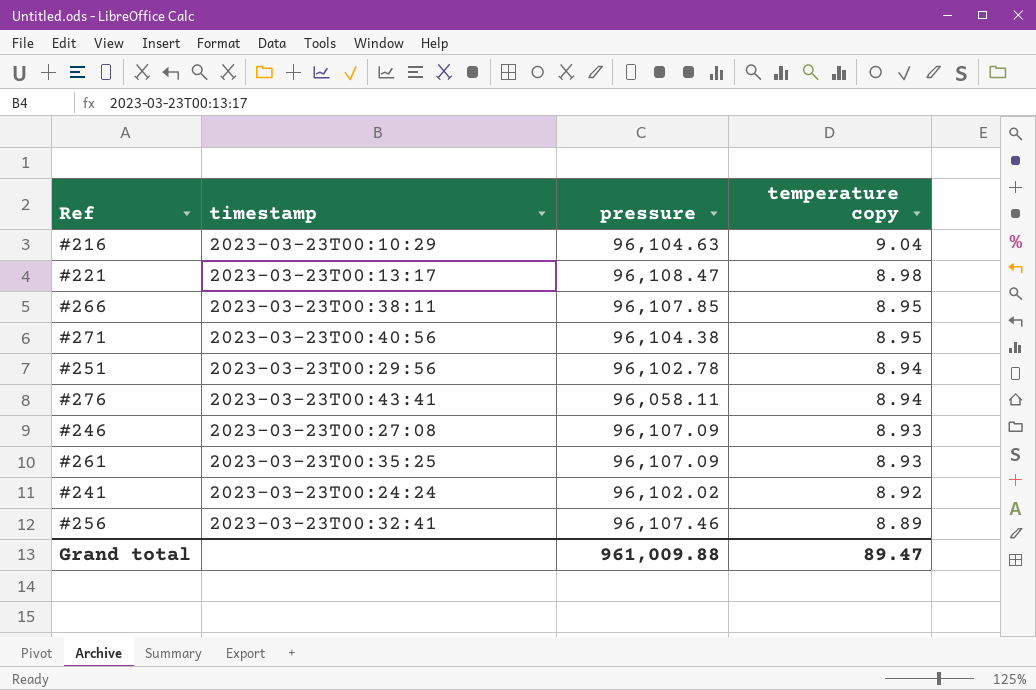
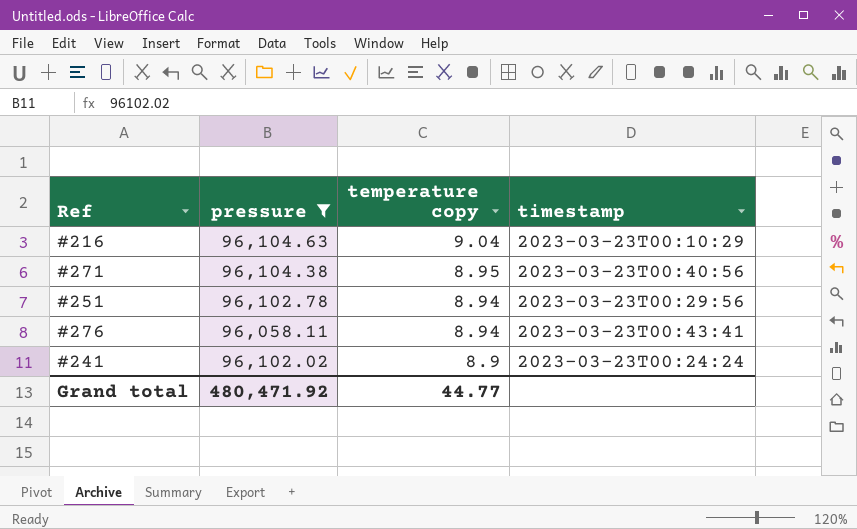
filter: none -> pressure <= 96,104.63
column timestamp | position: 2 -> 4
#241 | temperature copy: 8.92 -> 8.9
Grand total | pressure: 961,009.88 -> 480,471.92
Grand total | temperature copy: 89.47 -> 44.77

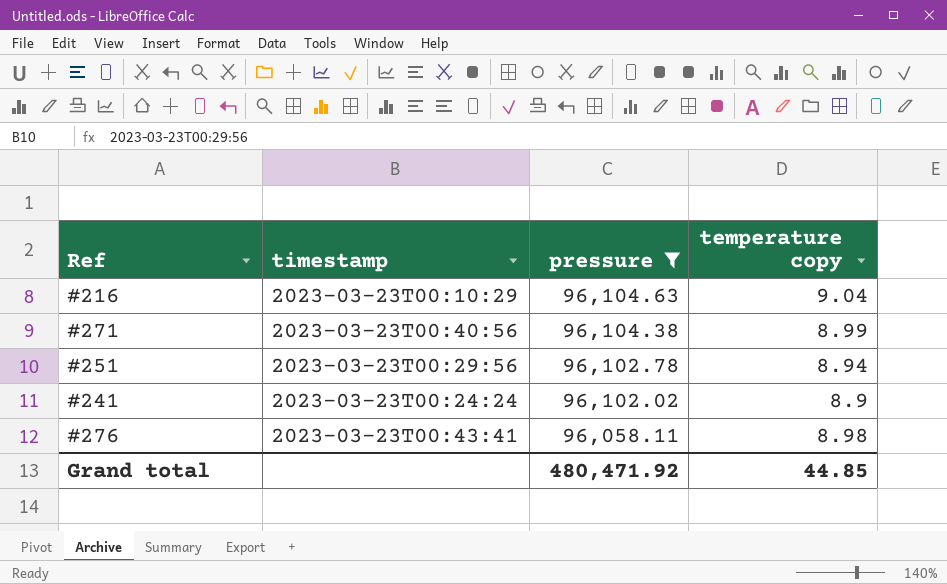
row order: temperature copy descending -> pressure descending
column timestamp | position: 4 -> 2
#271 | temperature copy: 8.95 -> 8.99
#276 | temperature copy: 8.94 -> 8.98
Grand total | temperature copy: 44.77 -> 44.85

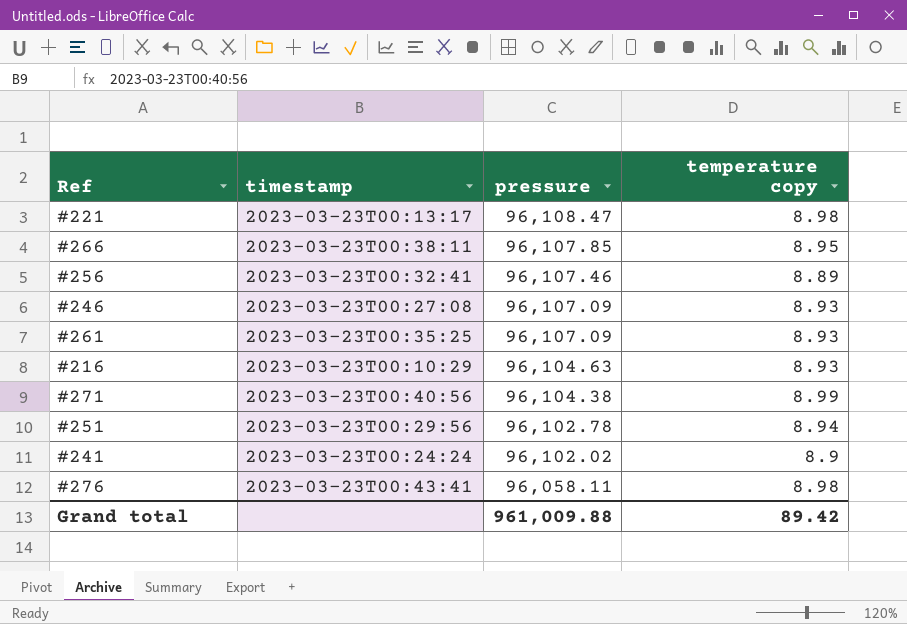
filter: pressure <= 96,104.63 -> none
#216 | temperature copy: 9.04 -> 8.93
Grand total | pressure: 480,471.92 -> 961,009.88
Grand total | temperature copy: 44.85 -> 89.42

